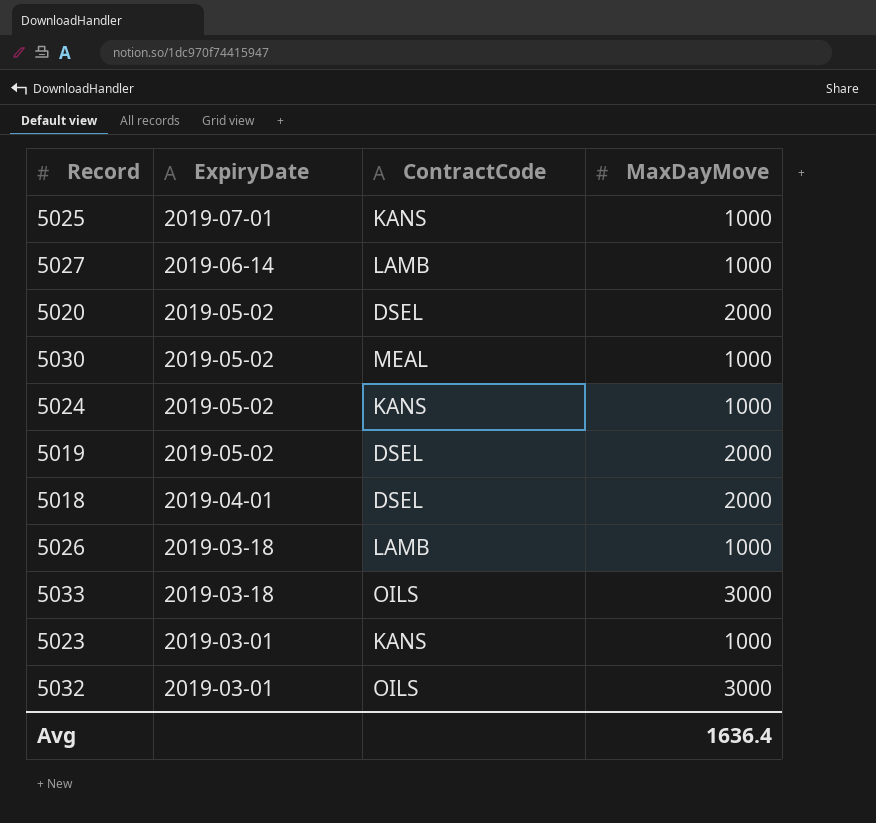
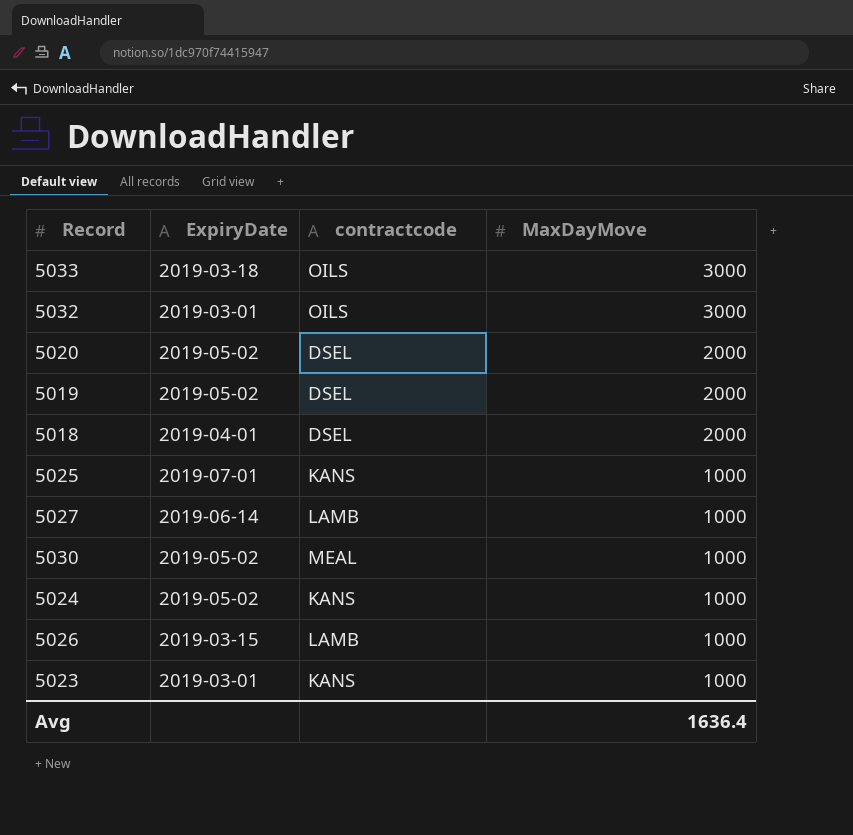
row order: ExpiryDate descending -> MaxDayMove descending
column name: ContractCode -> contractcode
5026 | ExpiryDate: 2019-03-18 -> 2019-03-15

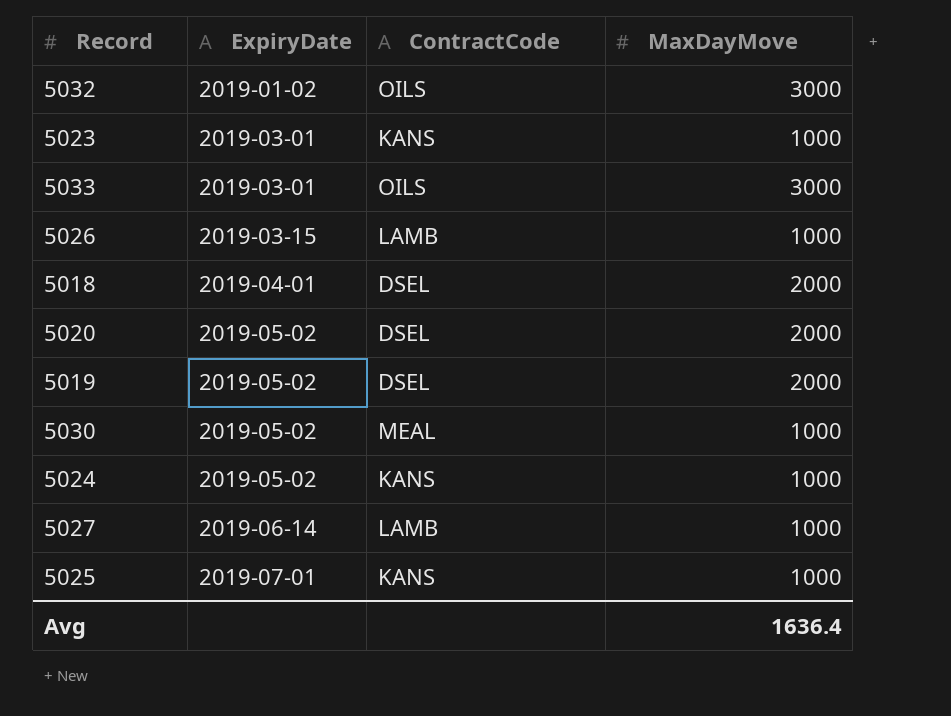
row order: MaxDayMove descending -> ExpiryDate ascending
column name: contractcode -> ContractCode
5032 | ExpiryDate: 2019-03-01 -> 2019-01-02
5033 | ExpiryDate: 2019-03-18 -> 2019-03-01

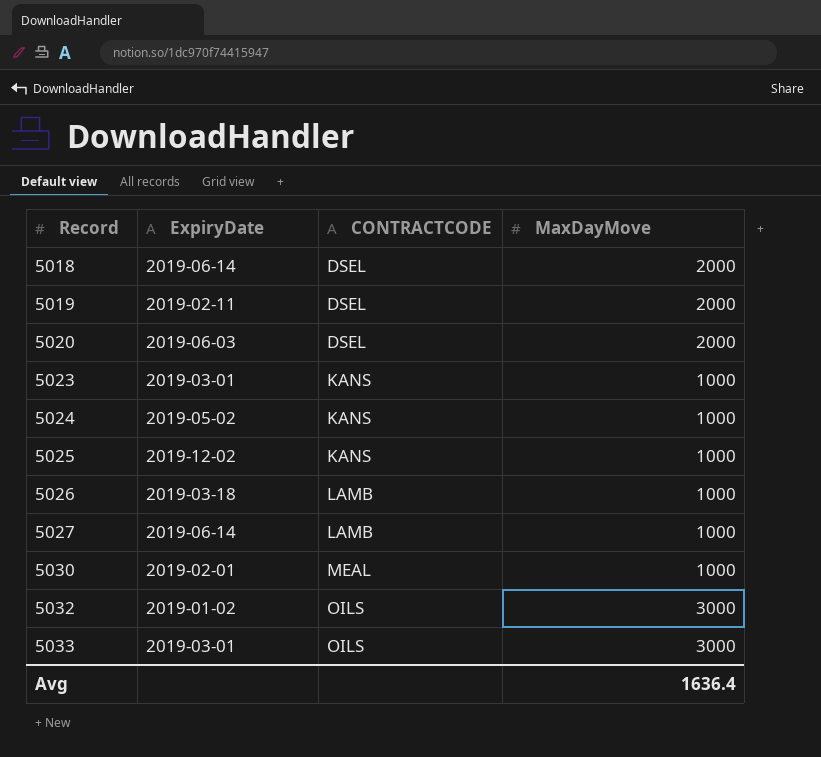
row order: ExpiryDate ascending -> Record ascending
column name: ContractCode -> CONTRACTCODE
5018 | ExpiryDate: 2019-04-01 -> 2019-06-14
5019 | ExpiryDate: 2019-05-02 -> 2019-02-11
5020 | ExpiryDate: 2019-05-02 -> 2019-06-03
5025 | ExpiryDate: 2019-07-01 -> 2019-12-02
5026 | ExpiryDate: 2019-03-15 -> 2019-03-18
5030 | ExpiryDate: 2019-05-02 -> 2019-02-01

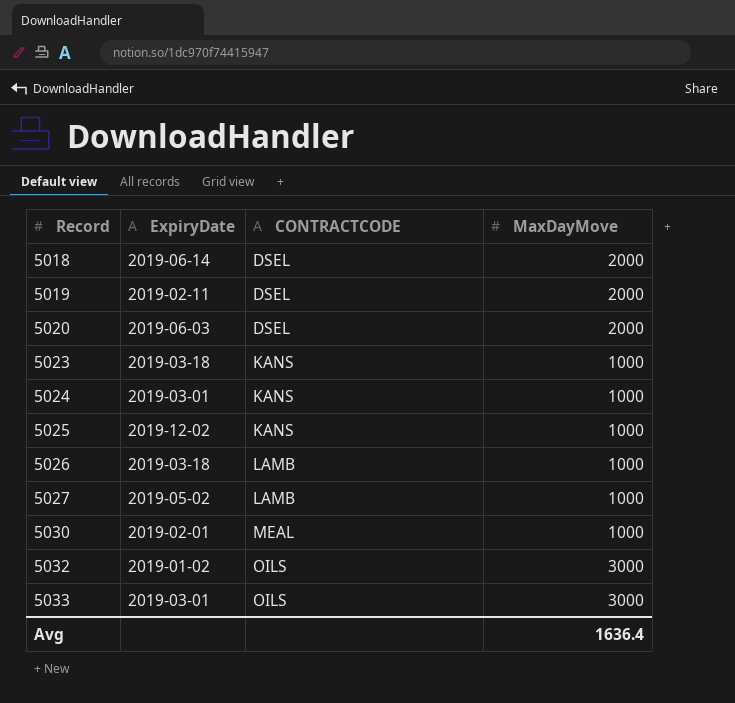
5023 | ExpiryDate: 2019-03-01 -> 2019-03-18
5024 | ExpiryDate: 2019-05-02 -> 2019-03-01
5027 | ExpiryDate: 2019-06-14 -> 2019-05-02

